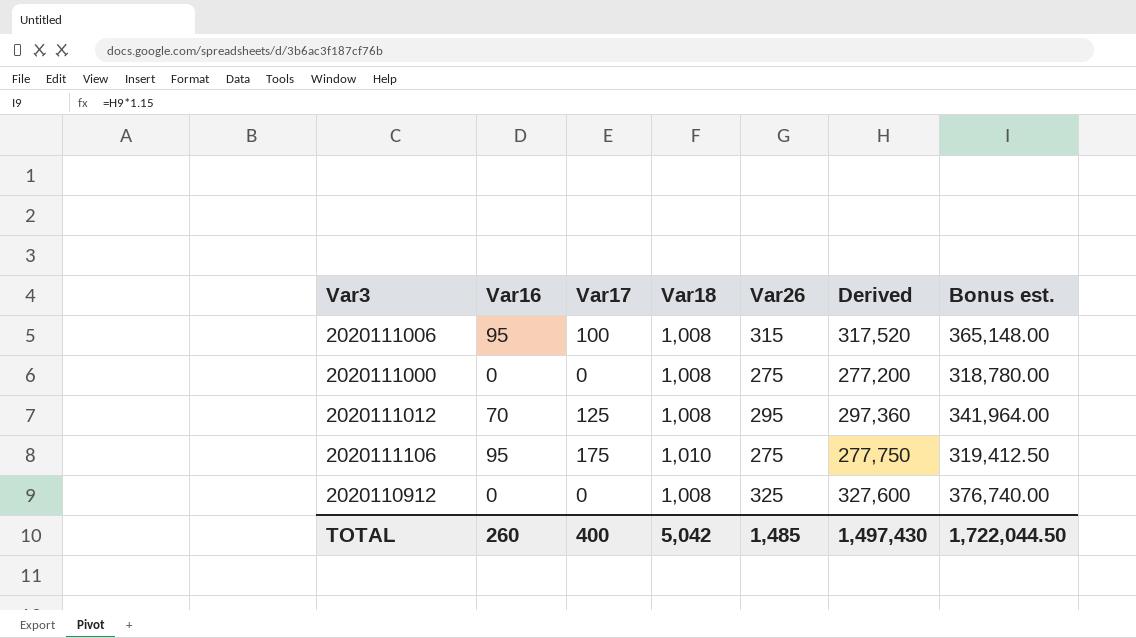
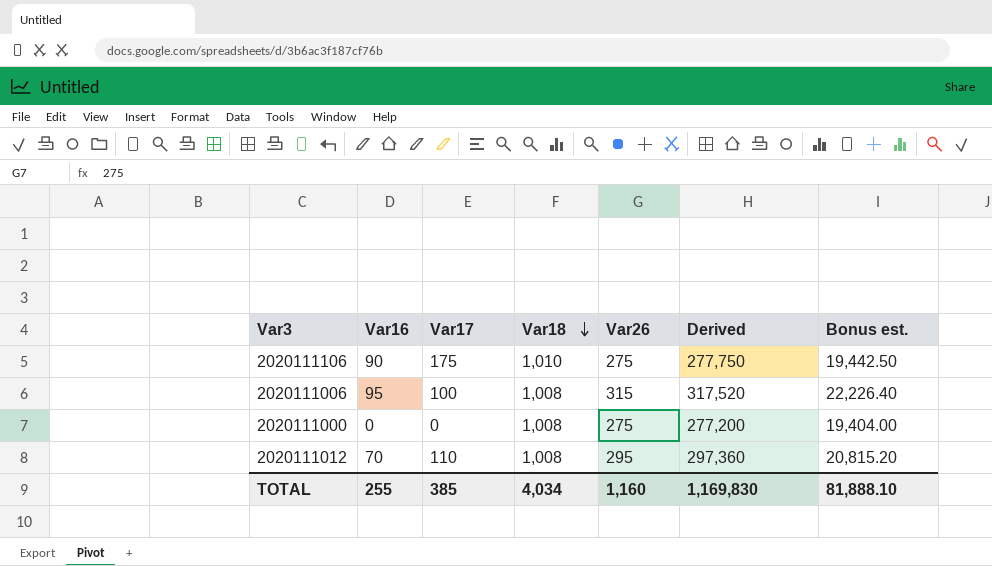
row order: none -> Var18 descending
column Bonus est. | formula: [Derived] * 1.15 -> [Derived] * 0.07
row 2020110912: 0 | 0 | 1,008 | 325 | 327,600 | 376,740.00 -> none
2020111106 | Var16: 95 -> 90
2020111012 | Var17: 125 -> 110
TOTAL | Var16: 260 -> 255
TOTAL | Var17: 400 -> 385
TOTAL | Var18: 5,042 -> 4,034
TOTAL | Var26: 1,485 -> 1,160
TOTAL | Derived: 1,497,430 -> 1,169,830
TOTAL | Bonus est.: 1,722,044.50 -> 81,888.10

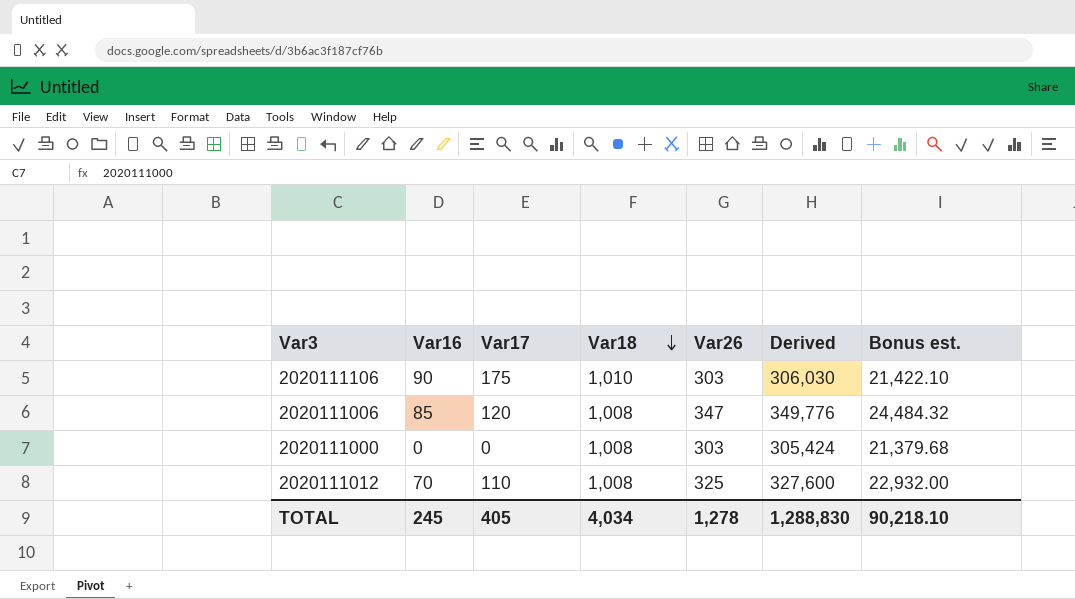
2020111106 | Var26: 275 -> 303
2020111106 | Derived: 277,750 -> 306,030
2020111106 | Bonus est.: 19,442.50 -> 21,422.10
2020111006 | Var16: 95 -> 85
2020111006 | Var17: 100 -> 120
2020111006 | Var26: 315 -> 347
2020111006 | Derived: 317,520 -> 349,776
2020111006 | Bonus est.: 22,226.40 -> 24,484.32
2020111000 | Var26: 275 -> 303
2020111000 | Derived: 277,200 -> 305,424
2020111000 | Bonus est.: 19,404.00 -> 21,379.68
2020111012 | Var26: 295 -> 325
2020111012 | Derived: 297,360 -> 327,600
2020111012 | Bonus est.: 20,815.20 -> 22,932.00
TOTAL | Var16: 255 -> 245
TOTAL | Var17: 385 -> 405
TOTAL | Var26: 1,160 -> 1,278
TOTAL | Derived: 1,169,830 -> 1,288,830
TOTAL | Bonus est.: 81,888.10 -> 90,218.10

